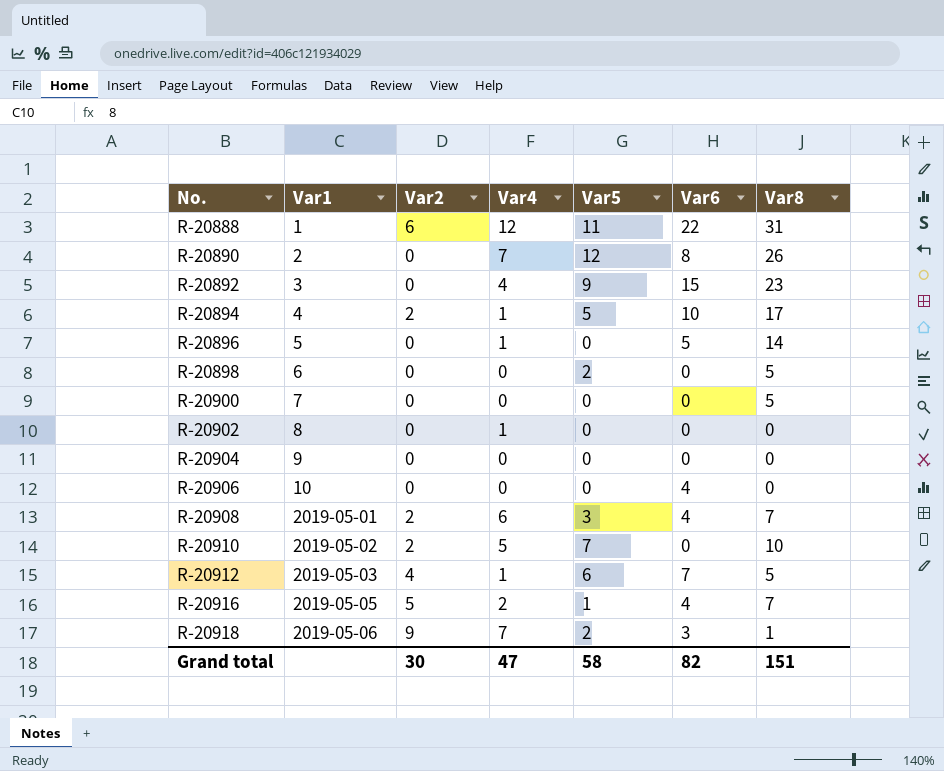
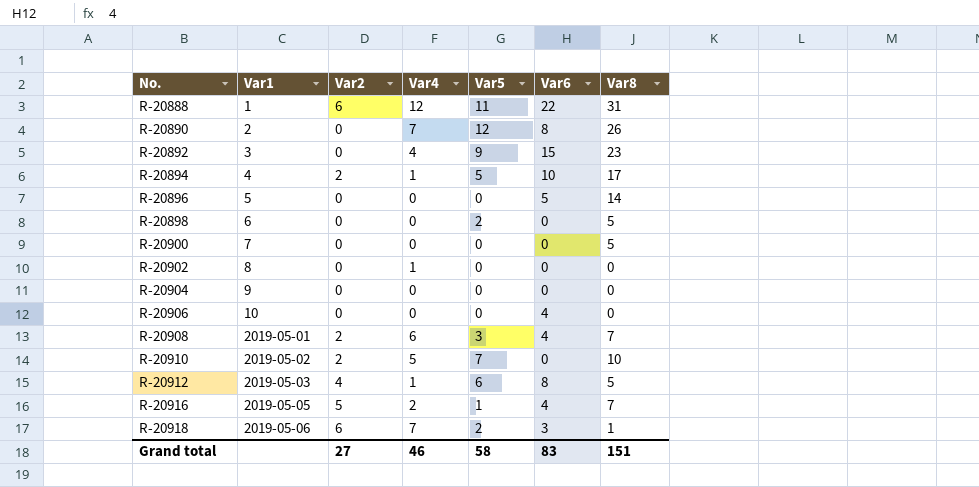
R-20896 | Var4: 1 -> 0
R-20912 | Var6: 7 -> 8
R-20918 | Var2: 9 -> 6
Grand total | Var2: 30 -> 27
Grand total | Var4: 47 -> 46
Grand total | Var6: 82 -> 83

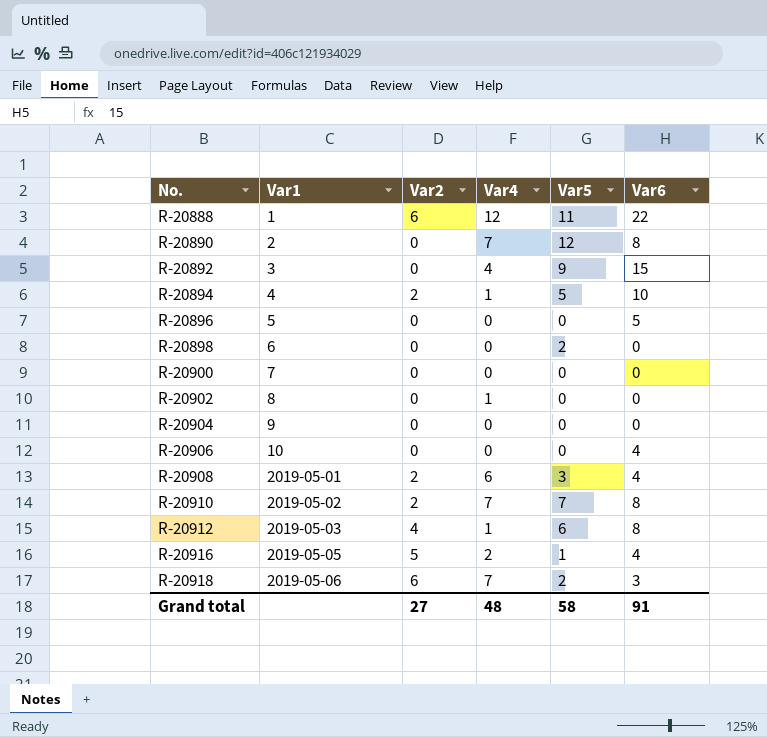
column Var8 | position: 7 -> none
R-20910 | Var4: 5 -> 7
R-20910 | Var6: 0 -> 8
Grand total | Var4: 46 -> 48
Grand total | Var6: 83 -> 91

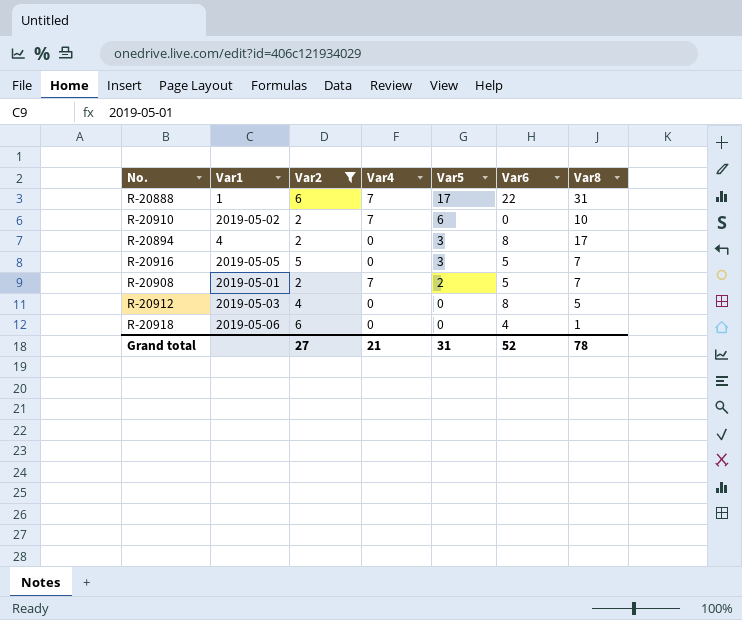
filter: none -> Var2 != 0
row order: No. ascending -> Var5 descending
column Var8 | position: none -> 7
R-20888 | Var4: 12 -> 7
R-20888 | Var5: 11 -> 17
R-20910 | Var5: 7 -> 6
R-20910 | Var6: 8 -> 0
R-20894 | Var4: 1 -> 0
R-20894 | Var5: 5 -> 3
R-20894 | Var6: 10 -> 8
R-20916 | Var4: 2 -> 0
R-20916 | Var5: 1 -> 3
R-20916 | Var6: 4 -> 5
R-20908 | Var4: 6 -> 7
R-20908 | Var5: 3 -> 2
R-20908 | Var6: 4 -> 5
R-20912 | Var4: 1 -> 0
R-20912 | Var5: 6 -> 0
R-20918 | Var4: 7 -> 0
R-20918 | Var5: 2 -> 0
R-20918 | Var6: 3 -> 4
Grand total | Var4: 48 -> 21
Grand total | Var5: 58 -> 31
Grand total | Var6: 91 -> 52

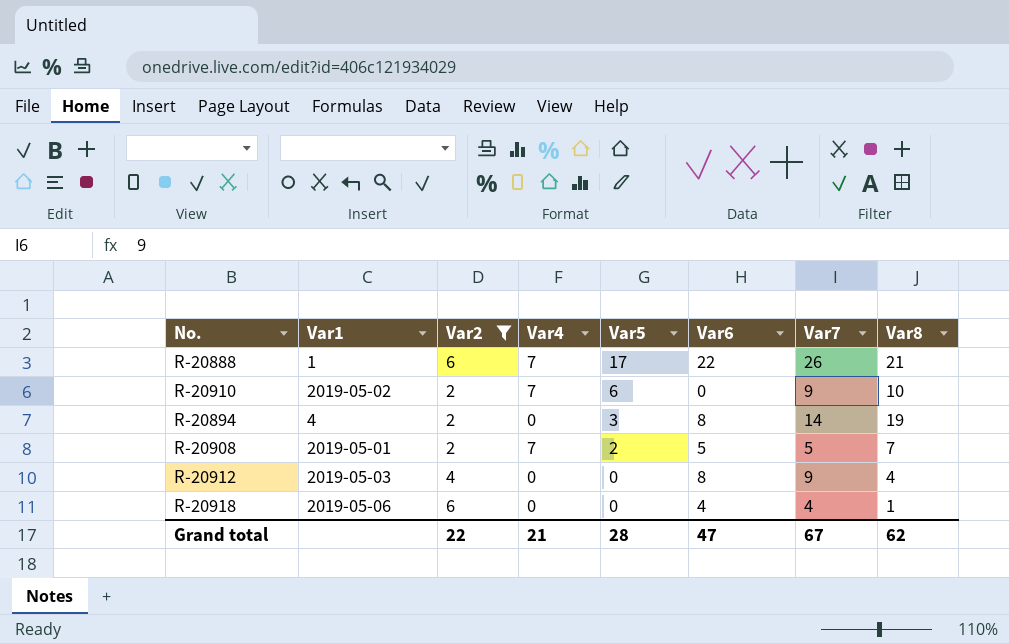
column Var7 | position: none -> 7
row R-20916: 2019-05-05 | 5 | 0 | 3 | 5 | 7 -> none
R-20888 | Var8: 31 -> 21
R-20894 | Var8: 17 -> 19
R-20912 | Var8: 5 -> 4
Grand total | Var2: 27 -> 22
Grand total | Var5: 31 -> 28
Grand total | Var6: 52 -> 47
Grand total | Var8: 78 -> 62

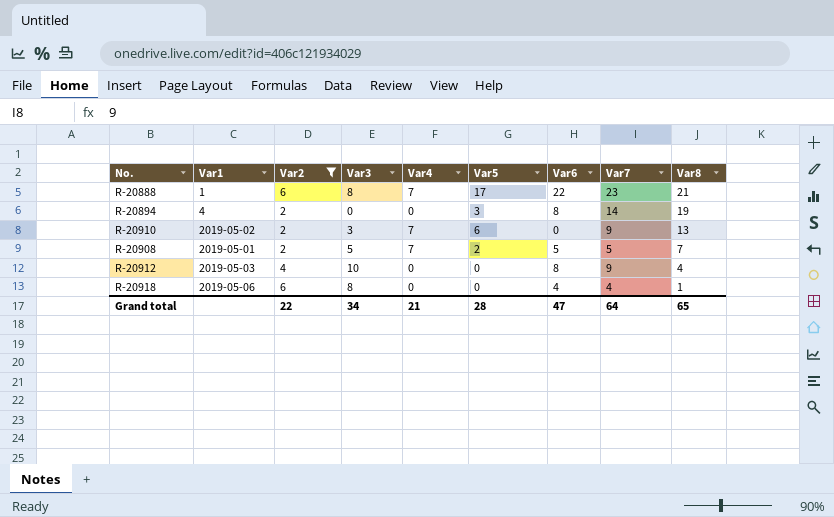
row order: Var5 descending -> Var8 descending
column Var3 | position: none -> 4
R-20888 | Var7: 26 -> 23
R-20910 | Var8: 10 -> 13
Grand total | Var7: 67 -> 64
Grand total | Var8: 62 -> 65

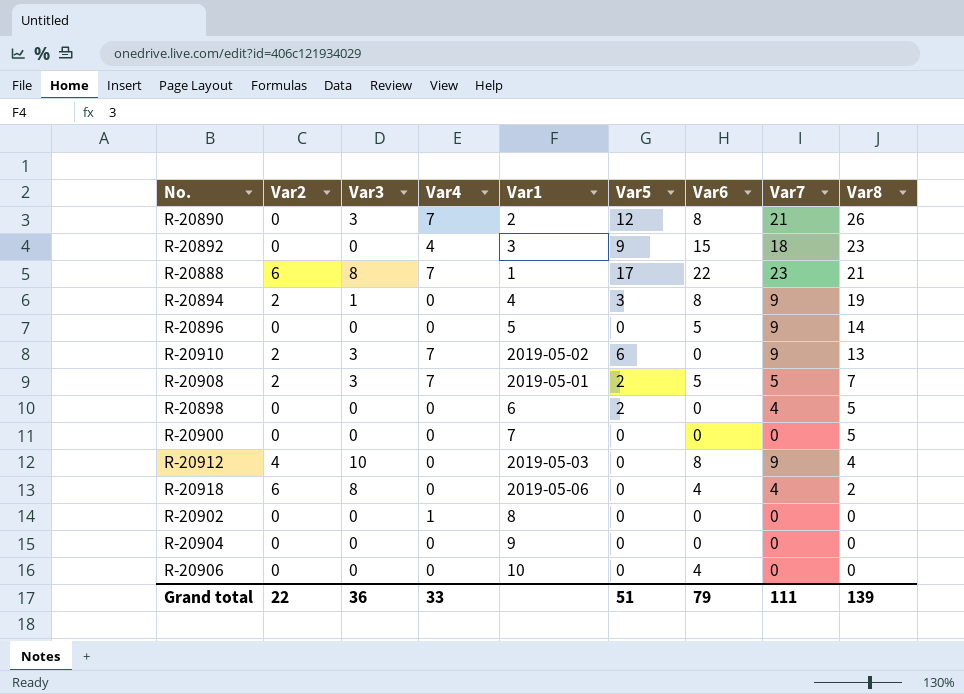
filter: Var2 != 0 -> none
column Var1 | position: 2 -> 5
R-20894 | Var3: 0 -> 1
R-20894 | Var7: 14 -> 9
R-20908 | Var3: 5 -> 3
R-20918 | Var8: 1 -> 2
Grand total | Var3: 34 -> 36
Grand total | Var4: 21 -> 33
Grand total | Var5: 28 -> 51
Grand total | Var6: 47 -> 79
Grand total | Var7: 64 -> 111
Grand total | Var8: 65 -> 139

